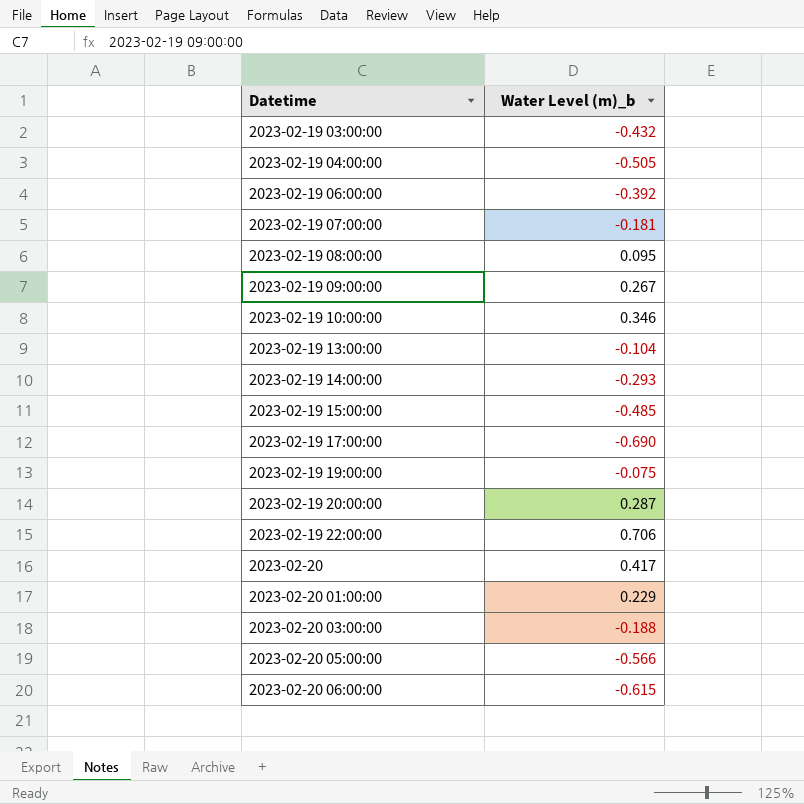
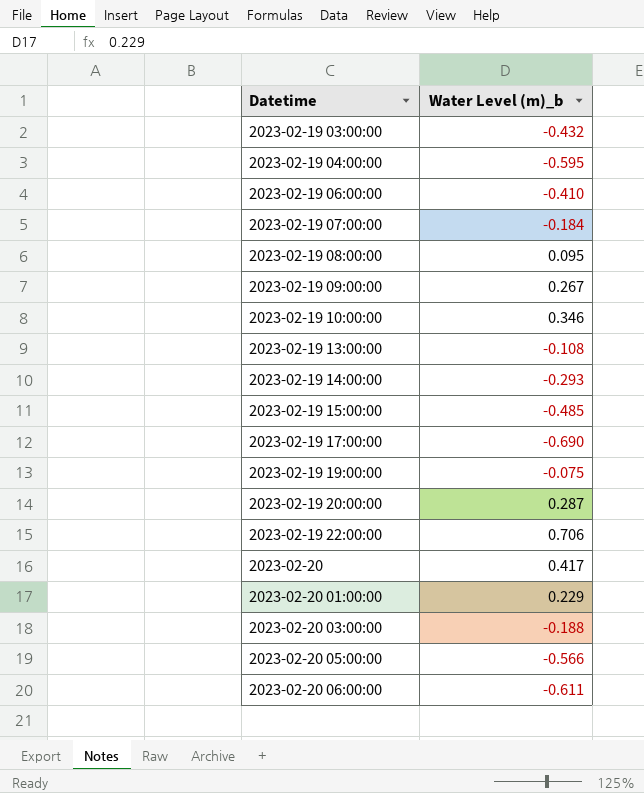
2023-02-19 04:00:00 | Water Level (m)_b: -0.505 -> -0.595
2023-02-19 06:00:00 | Water Level (m)_b: -0.392 -> -0.410
2023-02-19 07:00:00 | Water Level (m)_b: -0.181 -> -0.184
2023-02-19 13:00:00 | Water Level (m)_b: -0.104 -> -0.108
2023-02-20 06:00:00 | Water Level (m)_b: -0.615 -> -0.611

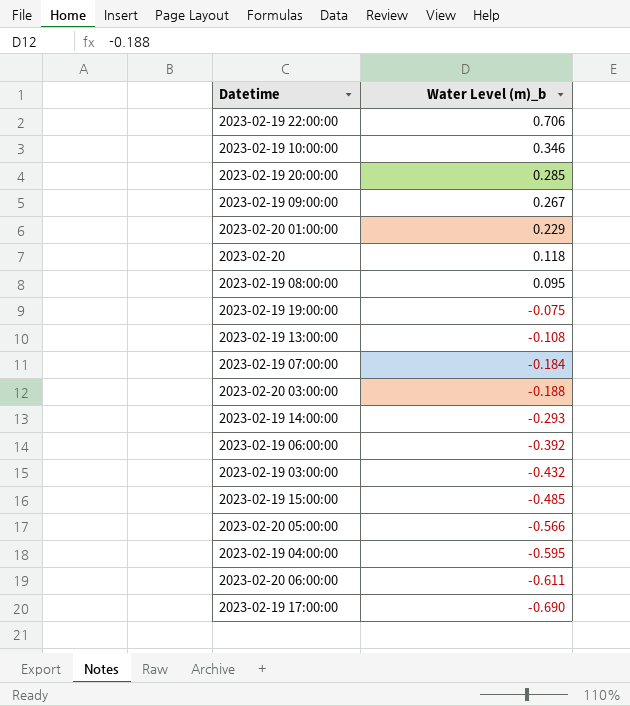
row order: Datetime ascending -> Water Level (m)_b descending
2023-02-19 20:00:00 | Water Level (m)_b: 0.287 -> 0.285
2023-02-20 | Water Level (m)_b: 0.417 -> 0.118
2023-02-19 06:00:00 | Water Level (m)_b: -0.410 -> -0.392

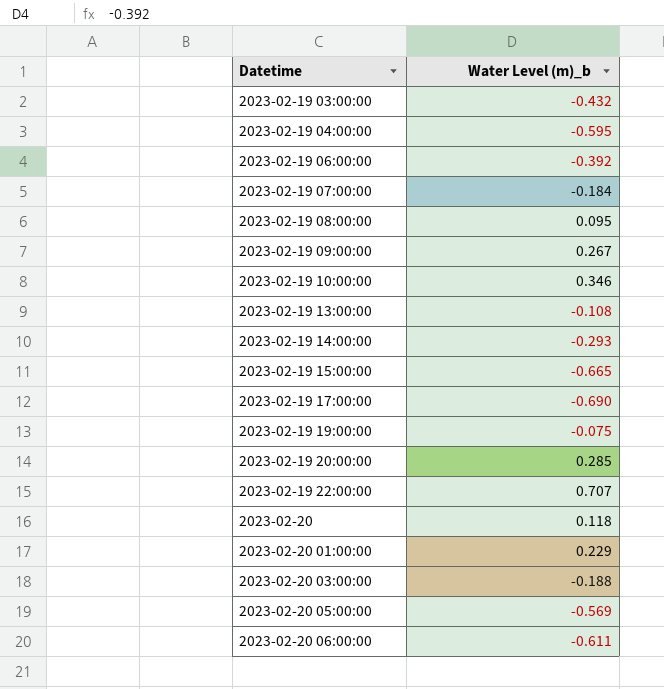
row order: Water Level (m)_b descending -> Datetime ascending
2023-02-19 15:00:00 | Water Level (m)_b: -0.485 -> -0.665
2023-02-19 22:00:00 | Water Level (m)_b: 0.706 -> 0.707
2023-02-20 05:00:00 | Water Level (m)_b: -0.566 -> -0.569

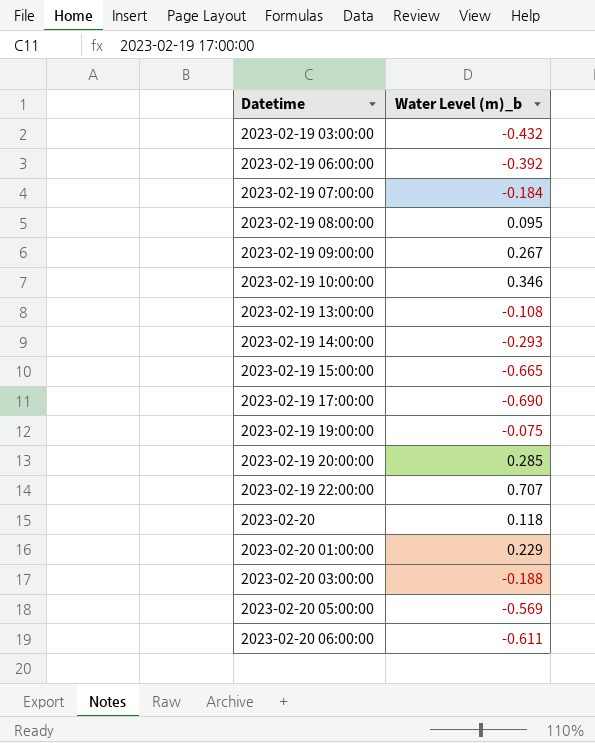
row 2023-02-19 04:00:00: -0.595 -> none

